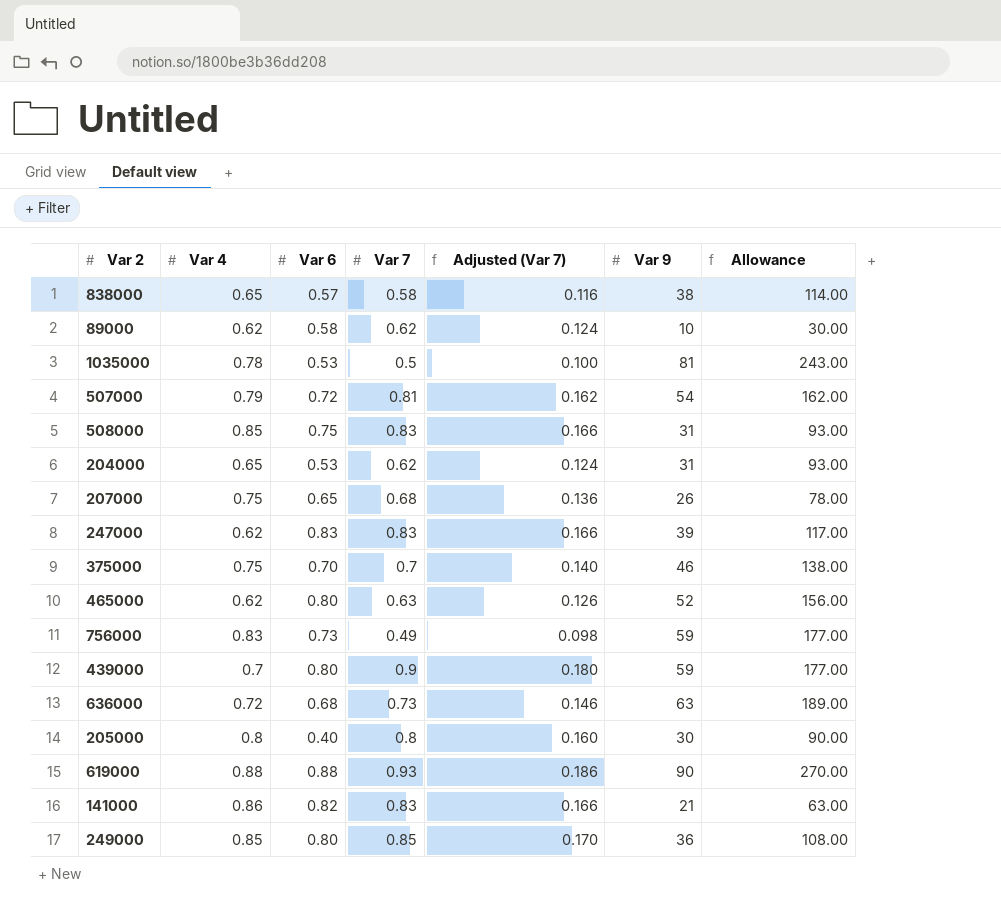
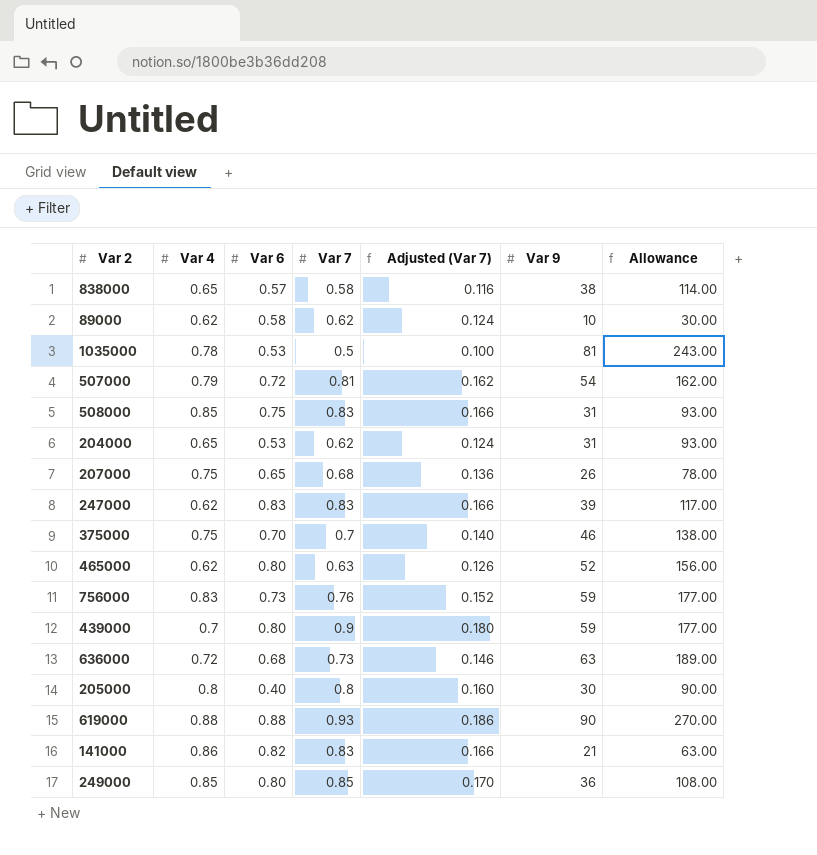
756000 | Var 7: 0.49 -> 0.76
756000 | Adjusted (Var 7): 0.098 -> 0.152

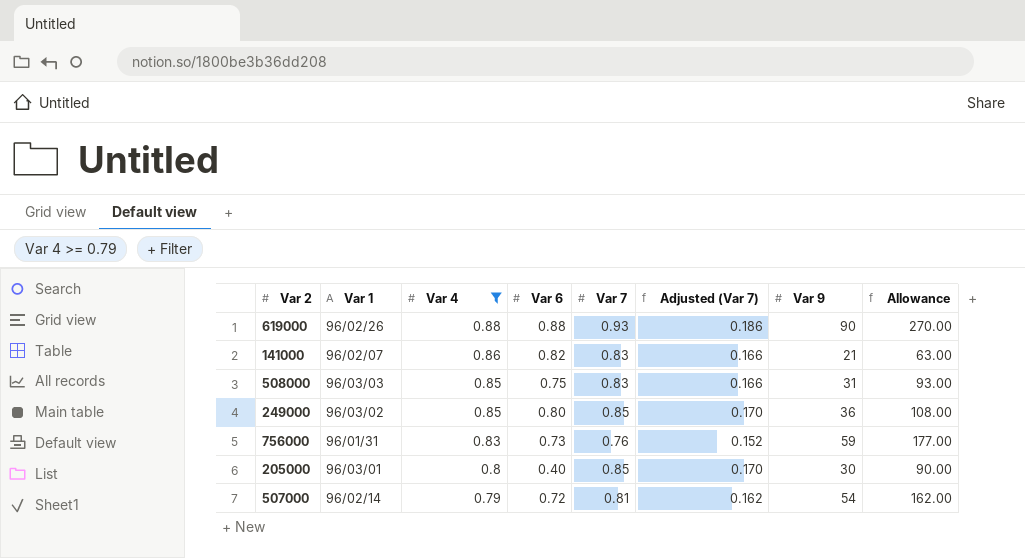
filter: none -> Var 4 >= 0.79
row order: none -> Var 4 descending
column Var 1 | position: none -> 2
205000 | Var 7: 0.8 -> 0.85
205000 | Adjusted (Var 7): 0.160 -> 0.170

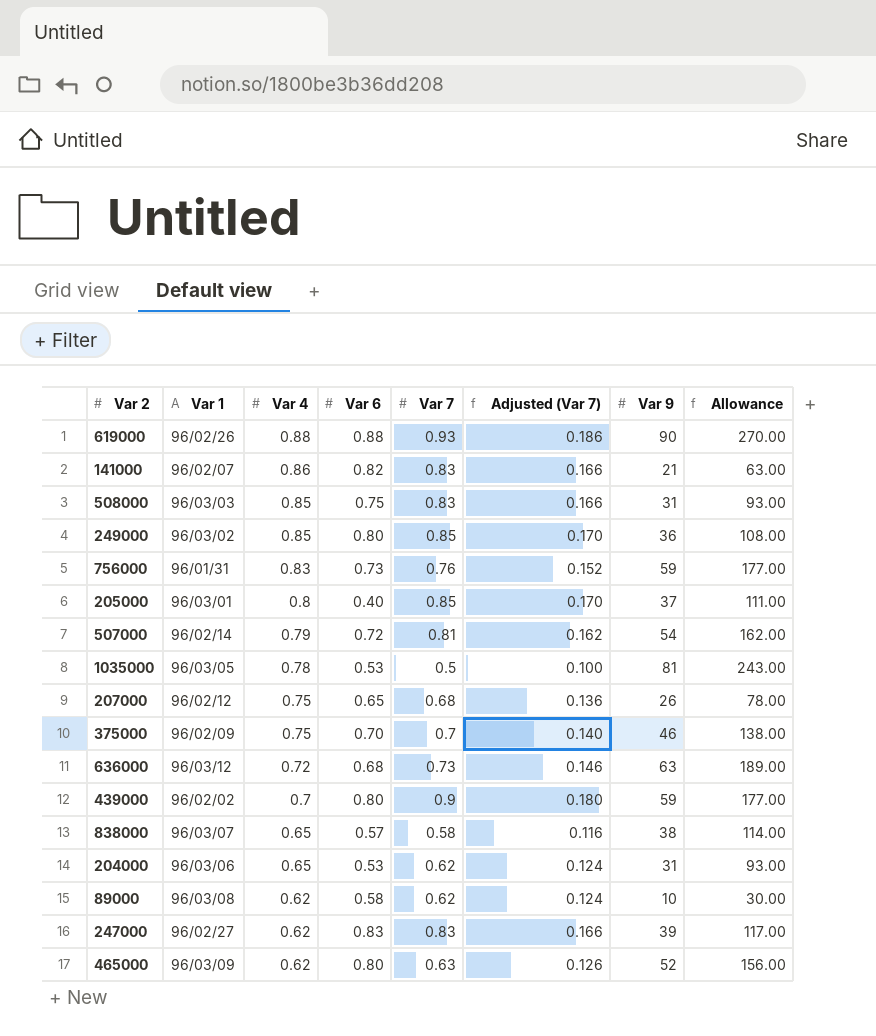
filter: Var 4 >= 0.79 -> none
205000 | Var 9: 30 -> 37
205000 | Allowance: 90.00 -> 111.00

